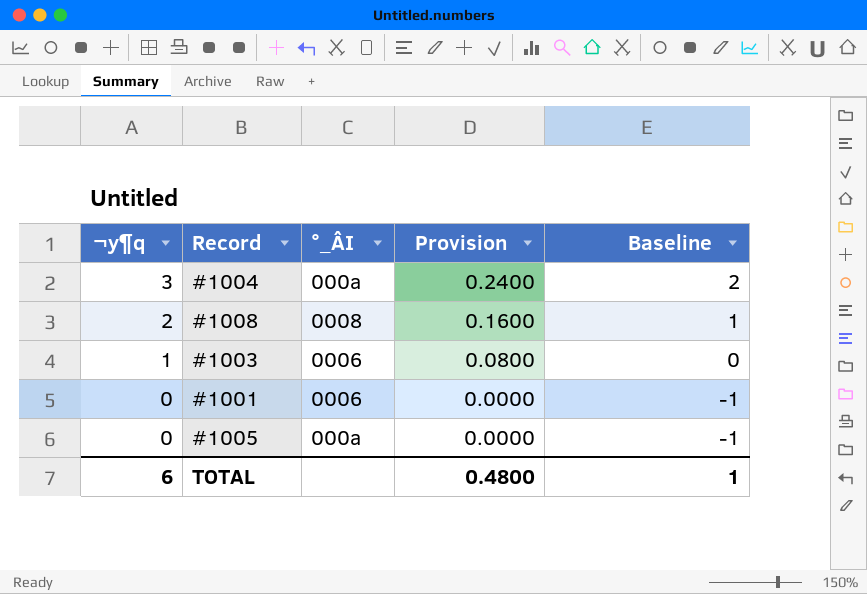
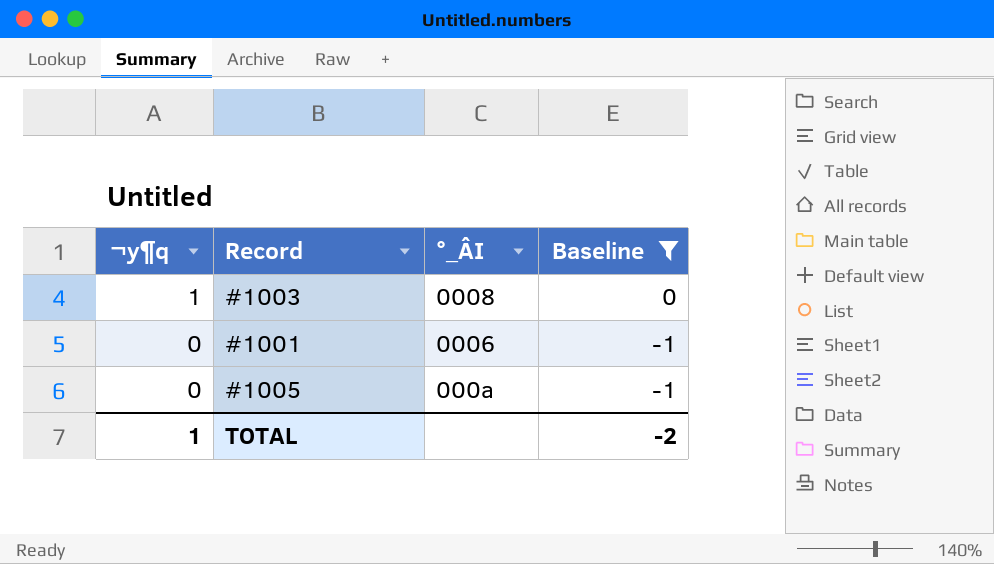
filter: none -> Baseline <= 0
column Provision | formula: [¬y¶q] * 0.08 -> none
#1003 | °_ÂI: 0006 -> 0008
TOTAL | ¬y¶q: 6 -> 1
TOTAL | Baseline: 1 -> -2

